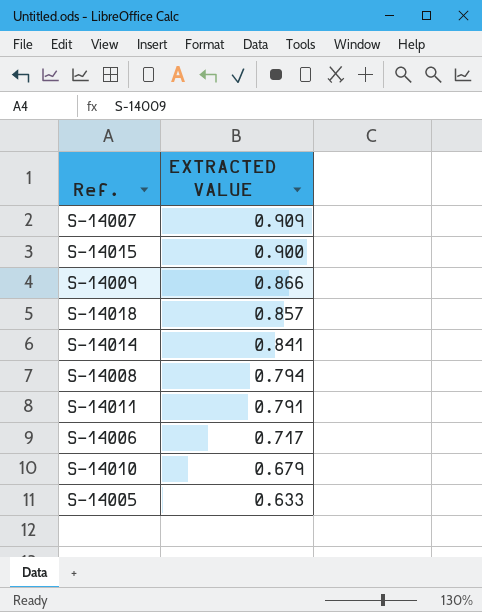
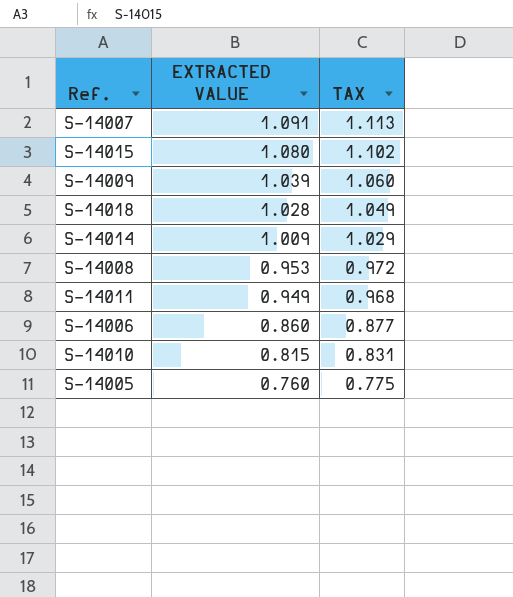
column TAX | formula: none -> [EXTRACTED VALUE] * 1.02
S-14007 | EXTRACTED VALUE: 0.909 -> 1.091
S-14015 | EXTRACTED VALUE: 0.900 -> 1.080
S-14009 | EXTRACTED VALUE: 0.866 -> 1.039
S-14018 | EXTRACTED VALUE: 0.857 -> 1.028
S-14014 | EXTRACTED VALUE: 0.841 -> 1.009
S-14008 | EXTRACTED VALUE: 0.794 -> 0.953
S-14011 | EXTRACTED VALUE: 0.791 -> 0.949
S-14006 | EXTRACTED VALUE: 0.717 -> 0.860
S-14010 | EXTRACTED VALUE: 0.679 -> 0.815
S-14005 | EXTRACTED VALUE: 0.633 -> 0.760

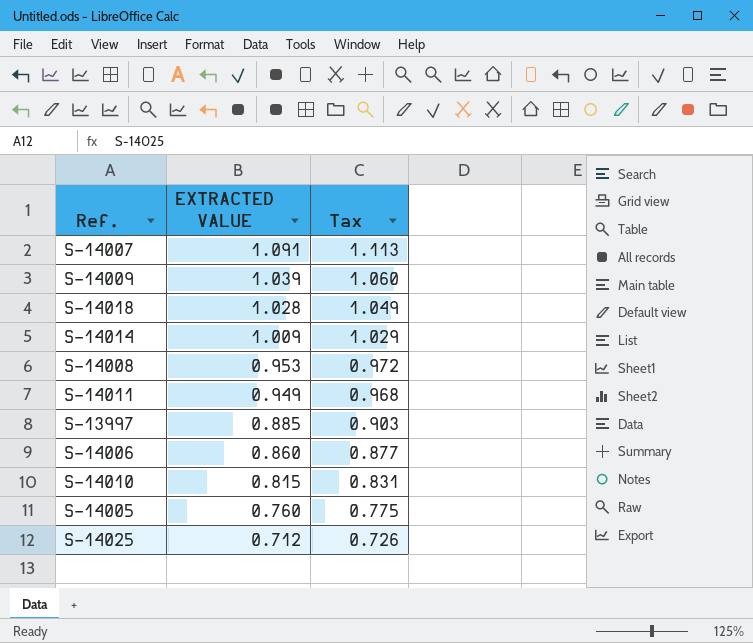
column name: TAX -> Tax
row S-14015: 1.080 | 1.102 -> none
row S-13997: none -> 0.885 | 0.903
row S-14025: none -> 0.712 | 0.726

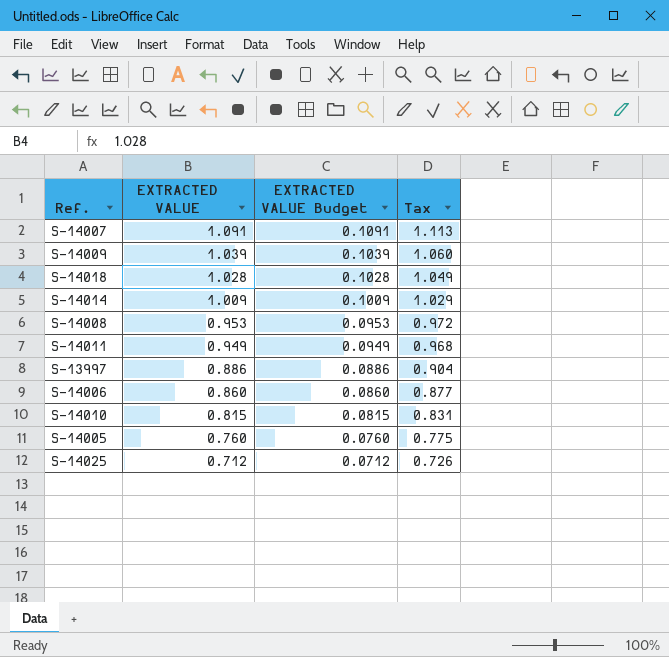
column EXTRACTED VALUE Budget | formula: none -> [EXTRACTED VALUE] * 0.1
S-13997 | EXTRACTED VALUE: 0.885 -> 0.886
S-13997 | Tax: 0.903 -> 0.904

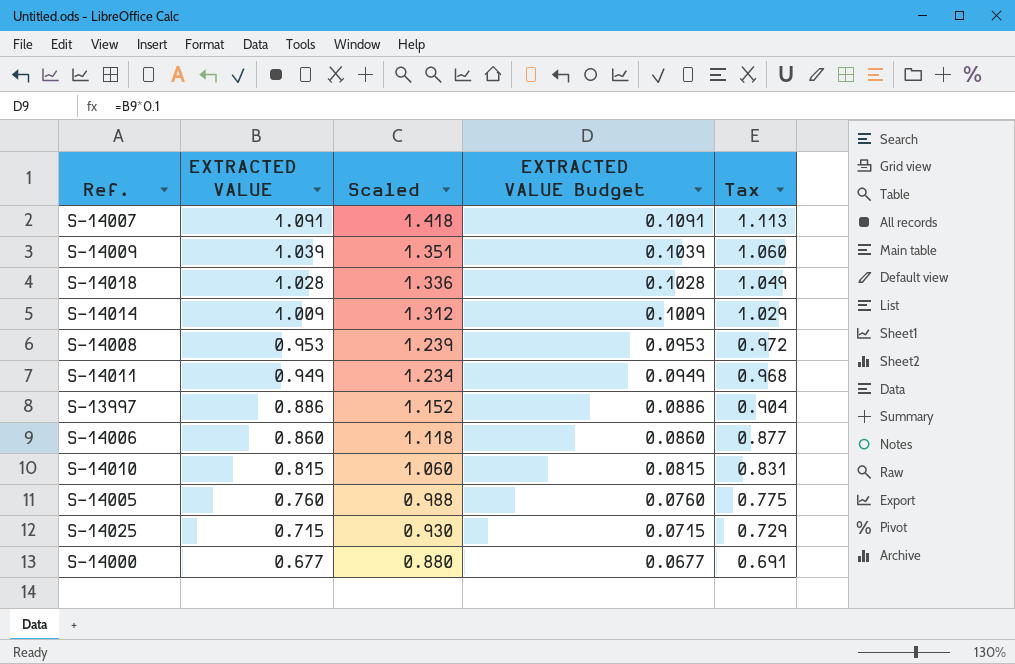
column Scaled | formula: none -> [EXTRACTED VALUE] * 1.3
S-14025 | EXTRACTED VALUE: 0.712 -> 0.715
S-14025 | EXTRACTED VALUE Budget: 0.0712 -> 0.0715
S-14025 | Tax: 0.726 -> 0.729
row S-14000: none -> 0.677 | 0.880 | 0.0677 | 0.691

